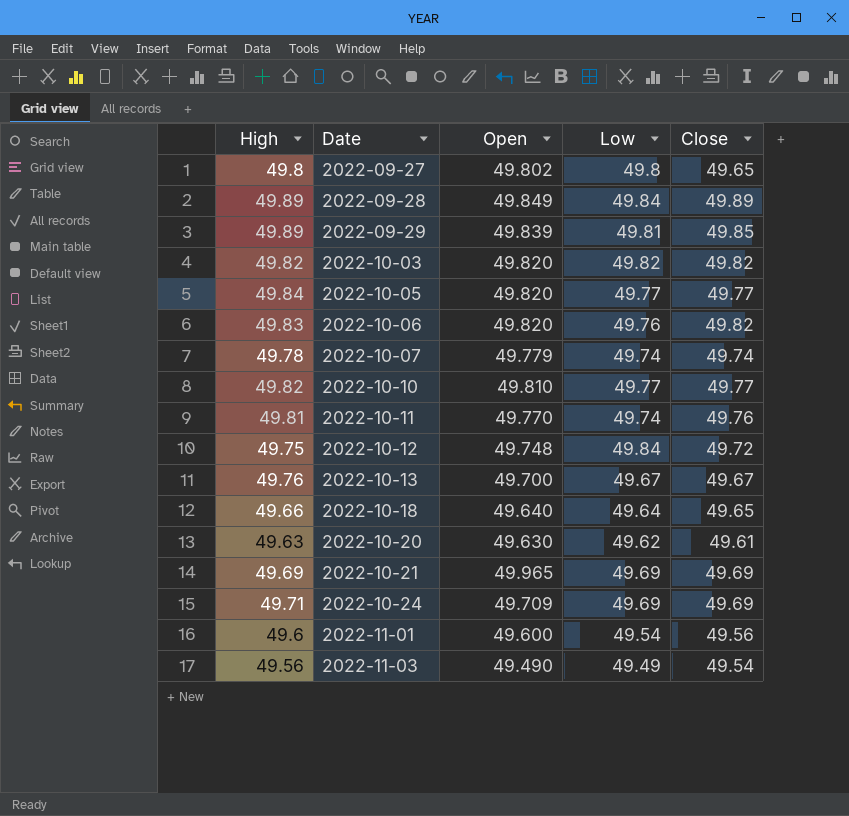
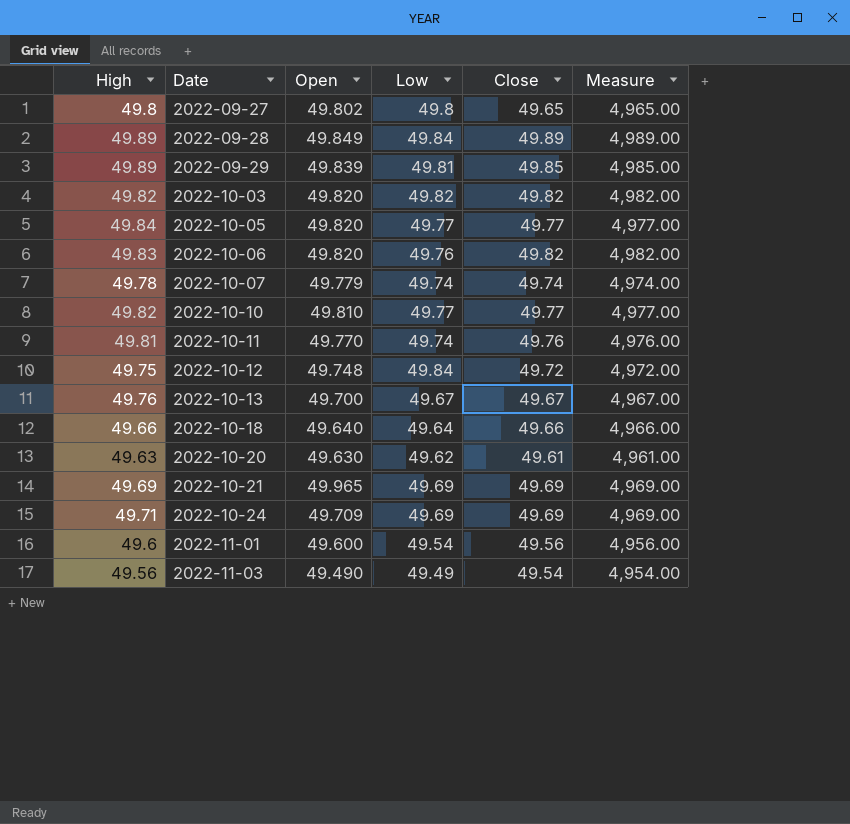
column Measure | formula: none -> [Close] * 100
2022-10-18 | Close: 49.65 -> 49.66

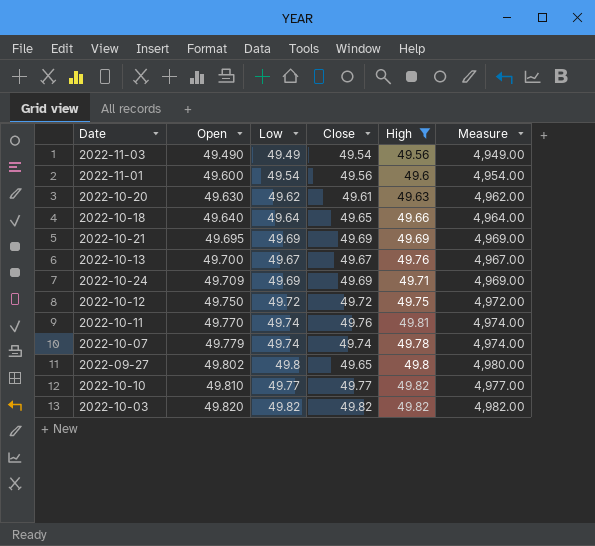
filter: none -> High <= 49.82
row order: Date ascending -> Open ascending
column High | position: 1 -> 5
column Measure | formula: [Close] * 100 -> [Low] * 100
2022-10-18 | Close: 49.66 -> 49.65
2022-10-21 | Open: 49.965 -> 49.695
2022-10-12 | Open: 49.748 -> 49.750
2022-10-12 | Low: 49.84 -> 49.72

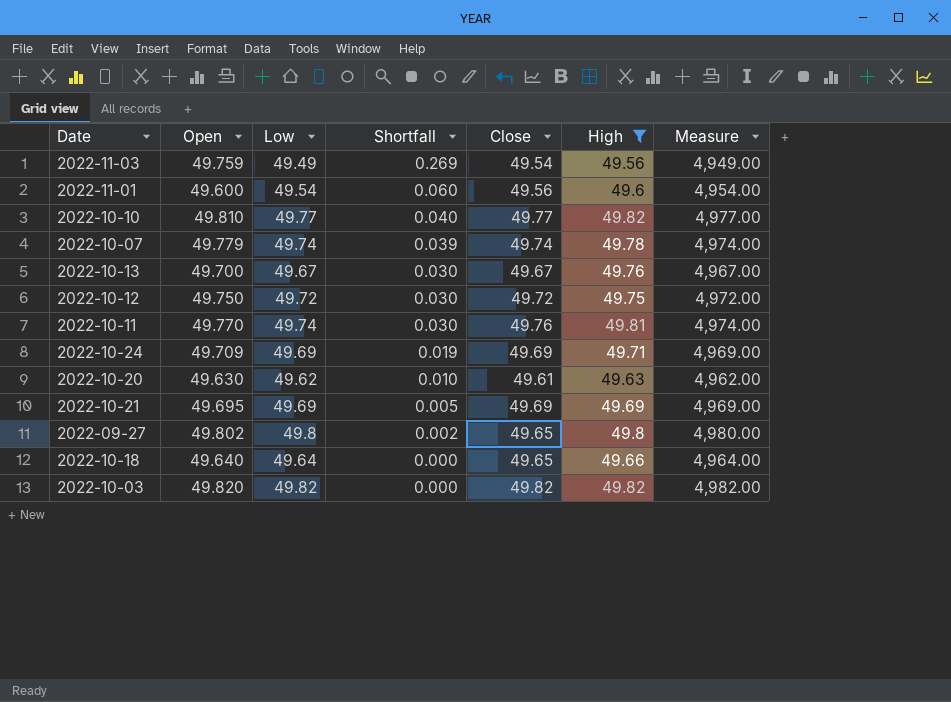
row order: Open ascending -> Shortfall descending
column Shortfall | formula: none -> [Open] - [Low]
2022-11-03 | Open: 49.490 -> 49.759

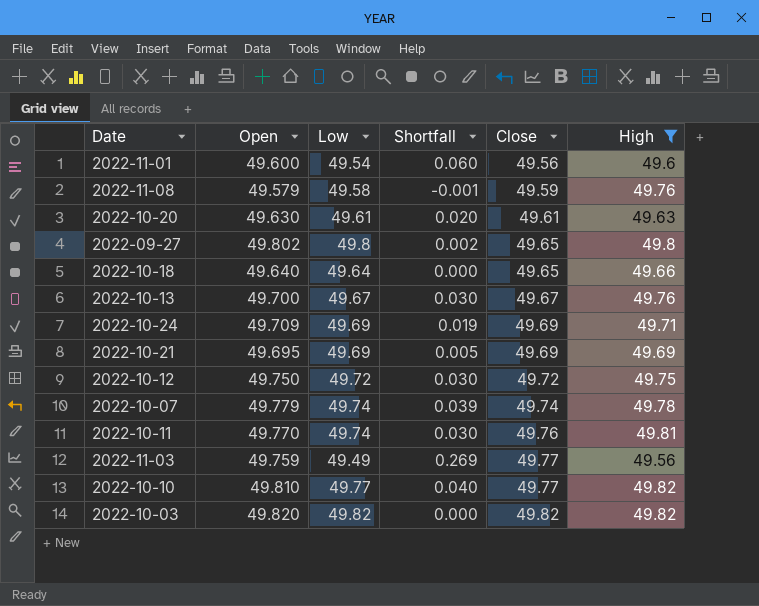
row order: Shortfall descending -> Close ascending
column Measure | formula: [Low] * 100 -> none
row 2022-11-08: none -> 49.579 | 49.58 | -0.001 | 49.59 | 49.76
2022-10-20 | Low: 49.62 -> 49.61
2022-10-20 | Shortfall: 0.010 -> 0.020
2022-11-03 | Close: 49.54 -> 49.77

